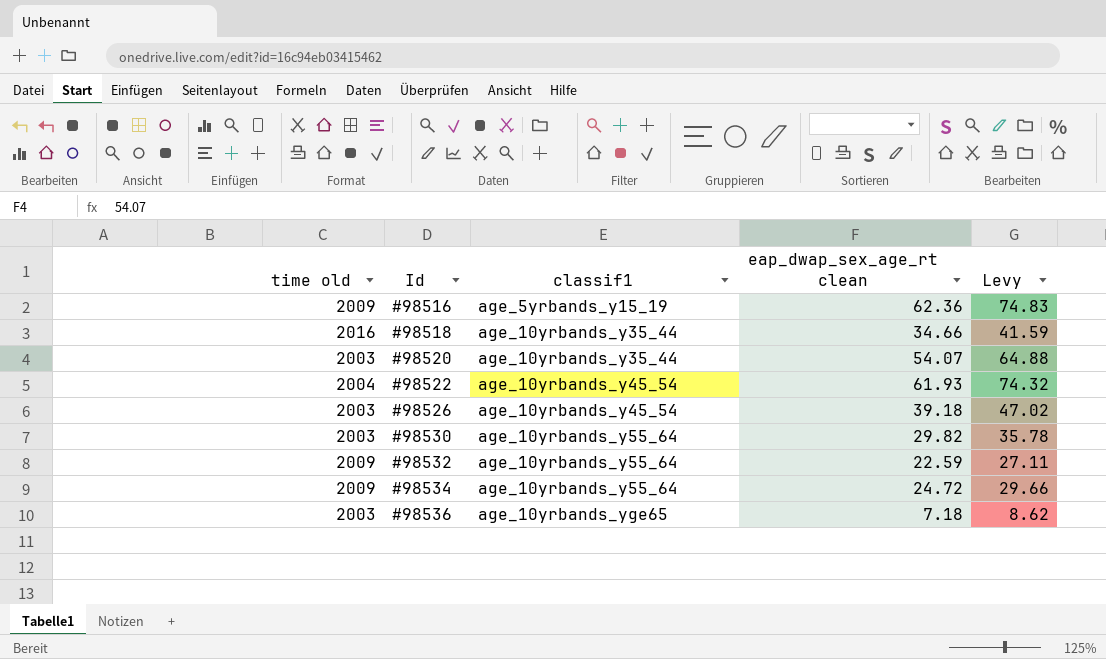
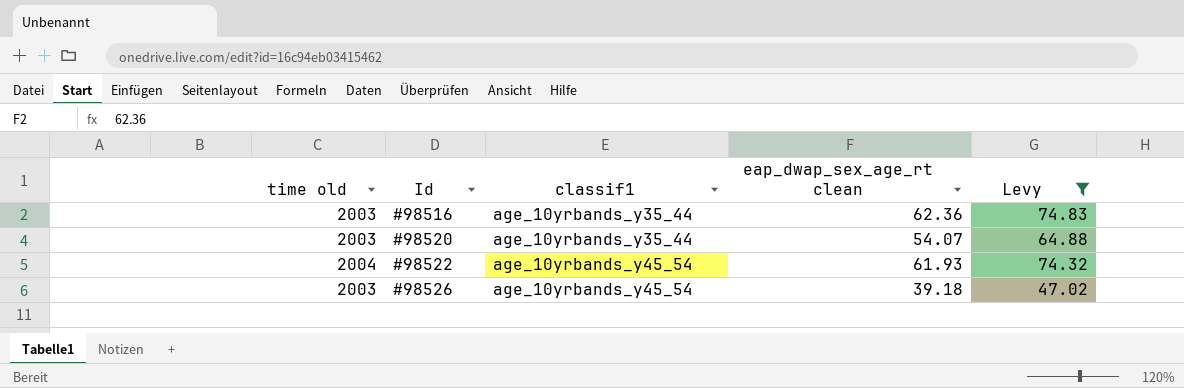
filter: none -> Levy >= 47.02
#98516 | time old: 2009 -> 2003
#98516 | classif1: age_5yrbands_y15_19 -> age_10yrbands_y35_44

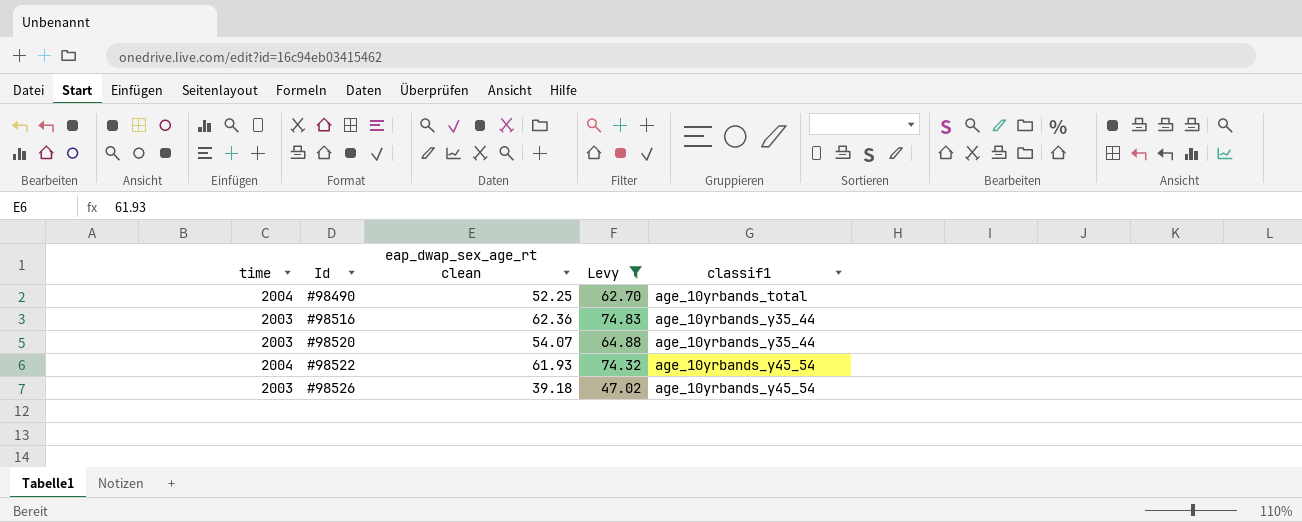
column name: time old -> time
column classif1 | position: 3 -> 5
row #98490: none -> 2004 | 52.25 | 62.70 | age_10yrbands_total

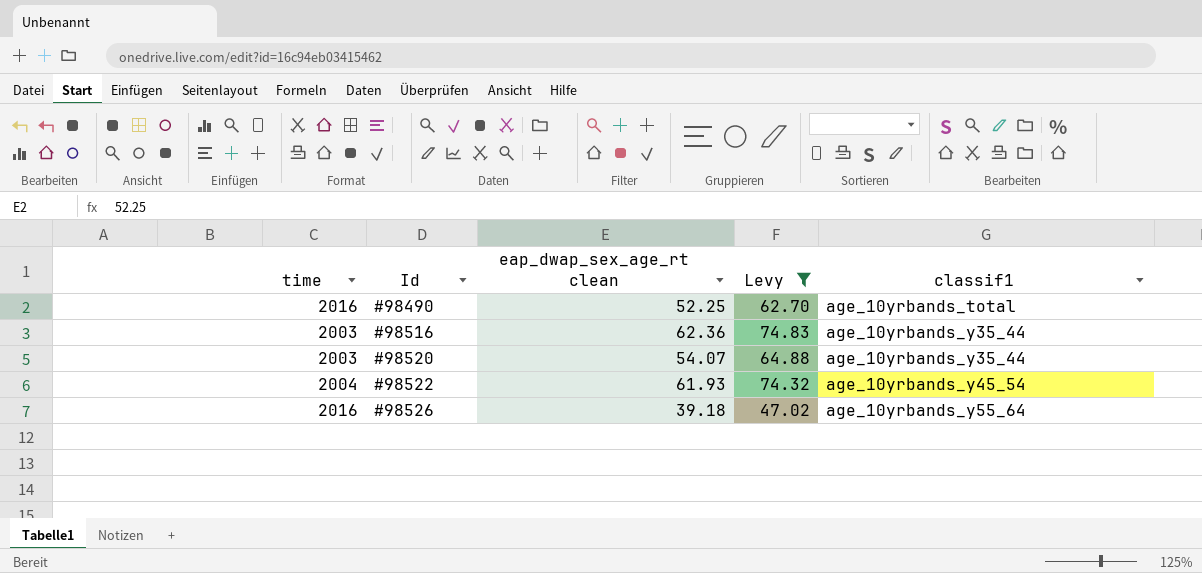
#98490 | time: 2004 -> 2016
#98526 | time: 2003 -> 2016
#98526 | classif1: age_10yrbands_y45_54 -> age_10yrbands_y55_64

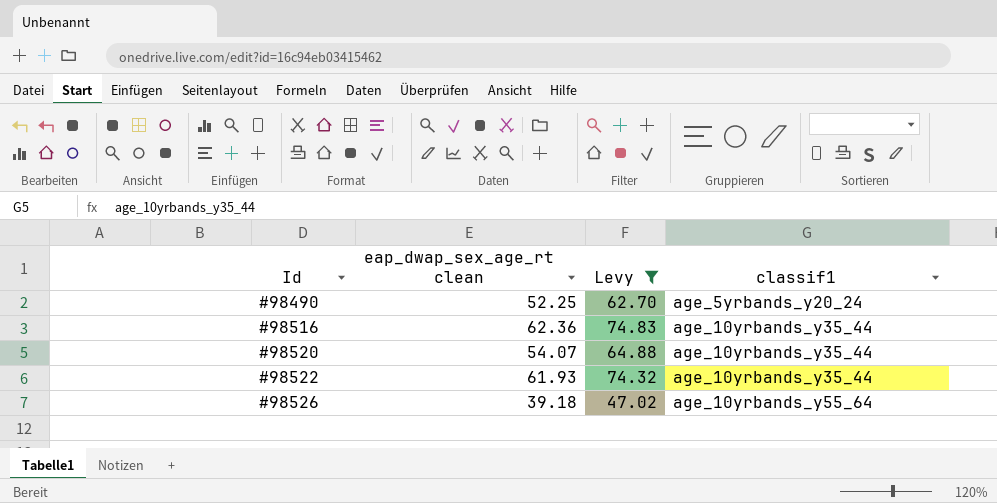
column time | position: 1 -> none
#98490 | classif1: age_10yrbands_total -> age_5yrbands_y20_24
#98522 | classif1: age_10yrbands_y45_54 -> age_10yrbands_y35_44

